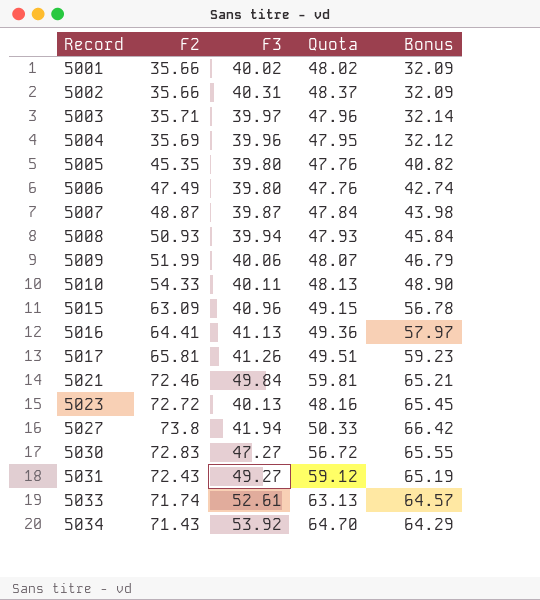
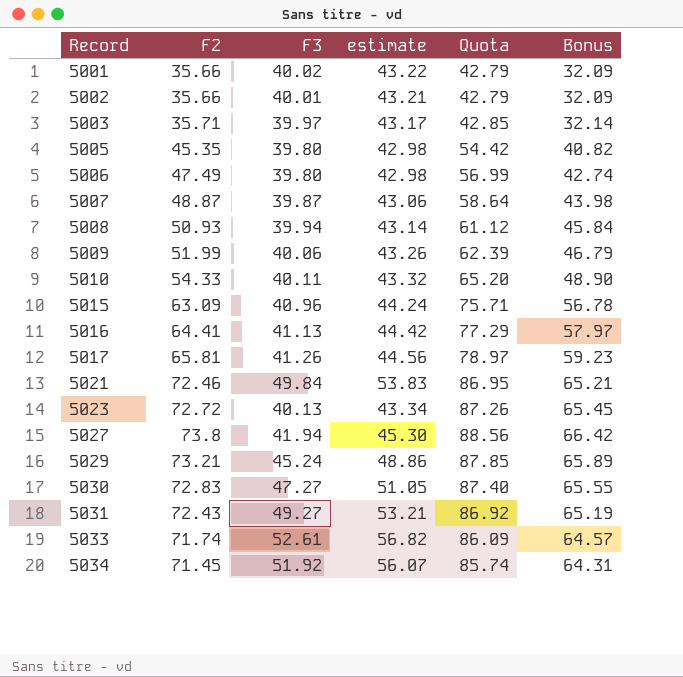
column estimate | formula: none -> [F3] * 1.08
column Quota | formula: [F3] * 1.2 -> [F2] * 1.2
row 5004: 35.69 | 39.96 | 47.95 | 32.12 -> none
5002 | F3: 40.31 -> 40.01
row 5029: none -> 73.21 | 45.24 | 48.86 | 87.85 | 65.89
5034 | F2: 71.43 -> 71.45
5034 | F3: 53.92 -> 51.92
5034 | Bonus: 64.29 -> 64.31

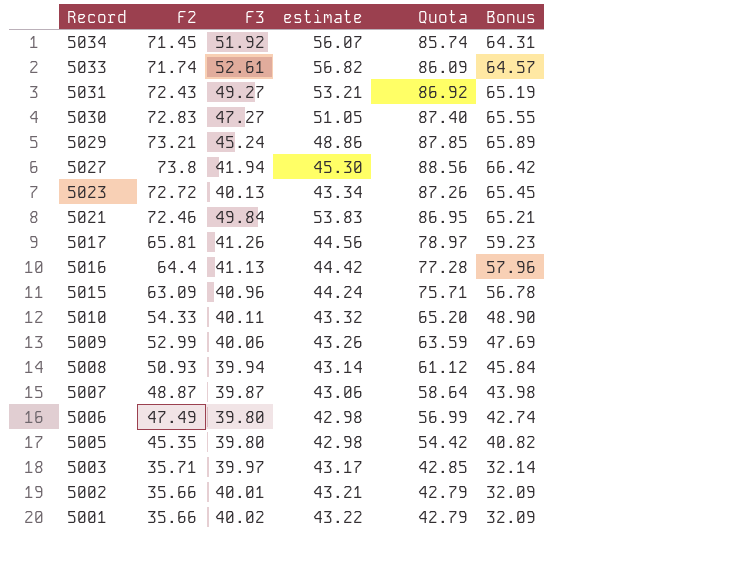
row order: Record ascending -> Record descending
5016 | F2: 64.41 -> 64.4
5016 | Quota: 77.29 -> 77.28
5016 | Bonus: 57.97 -> 57.96
5009 | F2: 51.99 -> 52.99
5009 | Quota: 62.39 -> 63.59
5009 | Bonus: 46.79 -> 47.69

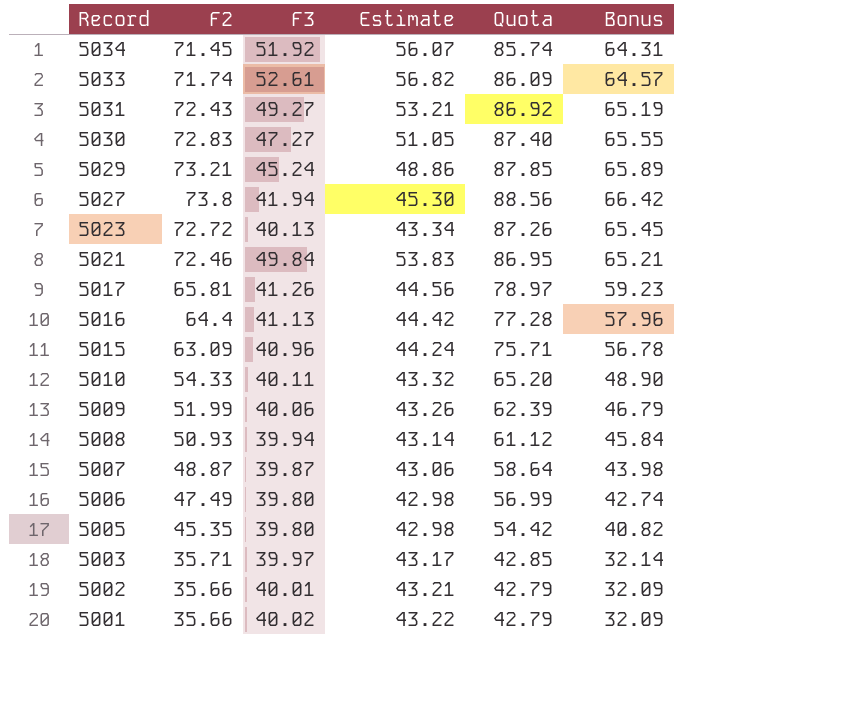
column name: estimate -> Estimate
5009 | F2: 52.99 -> 51.99
5009 | Quota: 63.59 -> 62.39
5009 | Bonus: 47.69 -> 46.79

